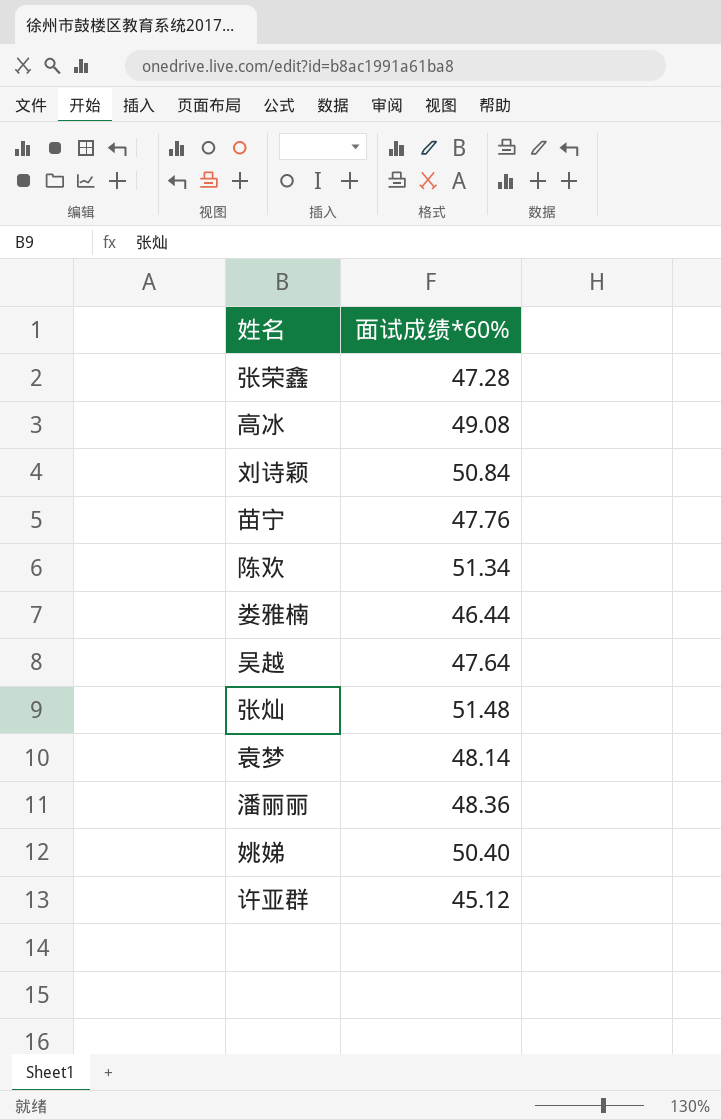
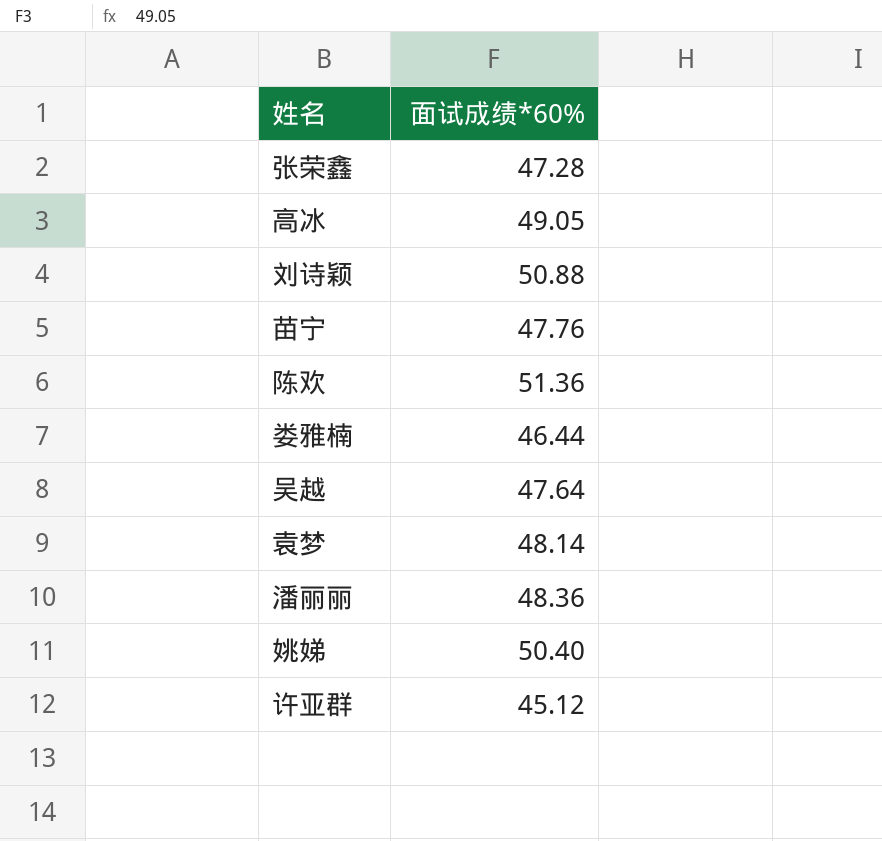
row 张灿: 51.48 -> none
高冰 | 面试成绩*60%: 49.08 -> 49.05
刘诗颖 | 面试成绩*60%: 50.84 -> 50.88
陈欢 | 面试成绩*60%: 51.34 -> 51.36

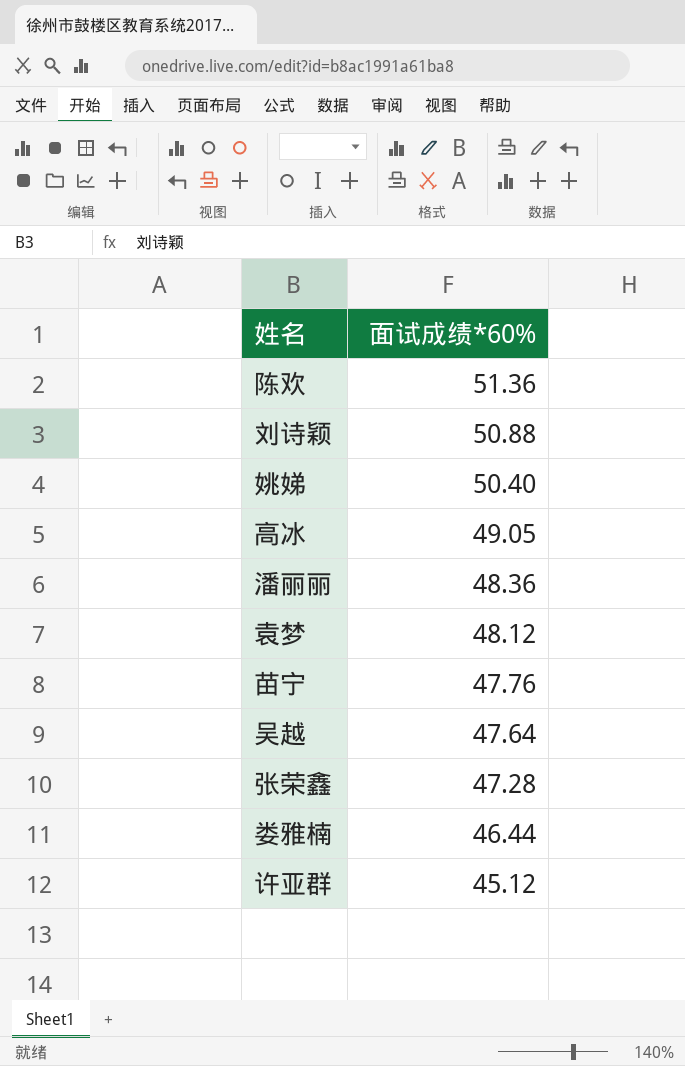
row order: none -> 面试成绩*60% descending
袁梦 | 面试成绩*60%: 48.14 -> 48.12

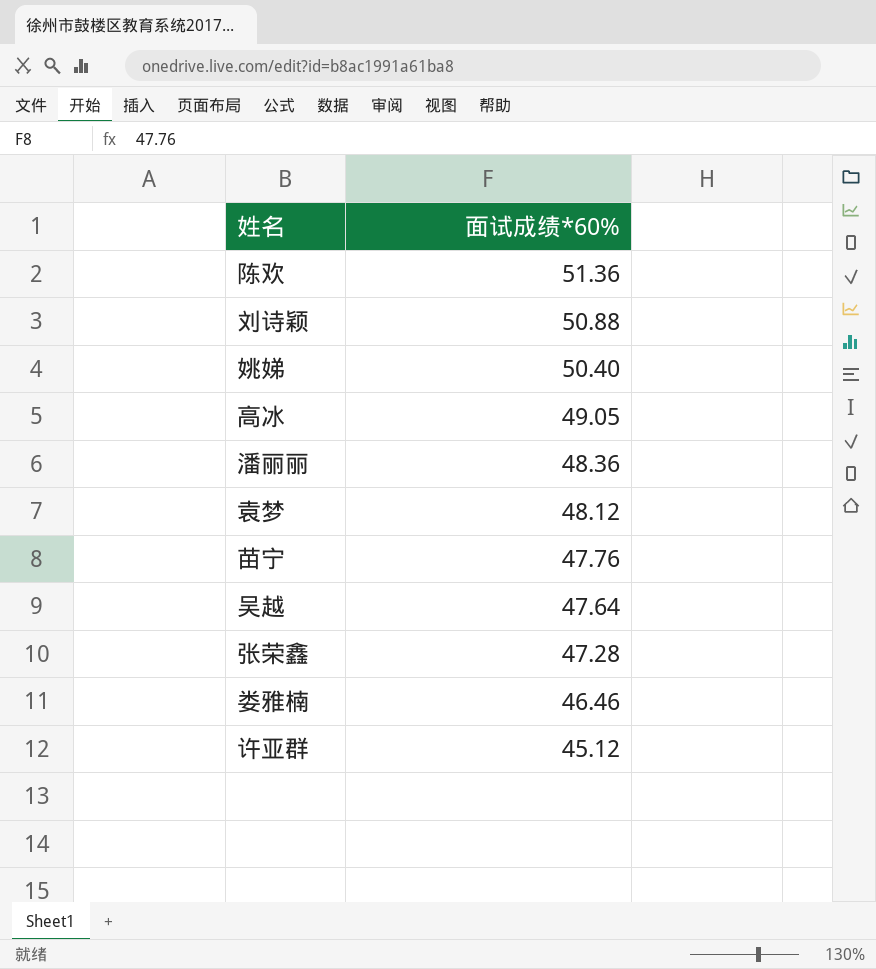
娄雅楠 | 面试成绩*60%: 46.44 -> 46.46

